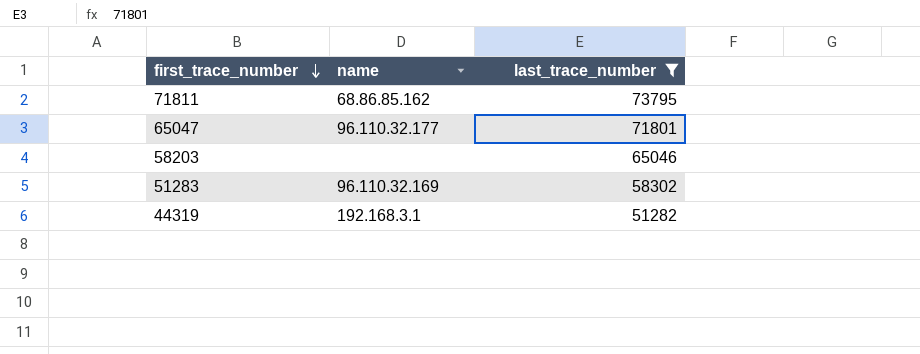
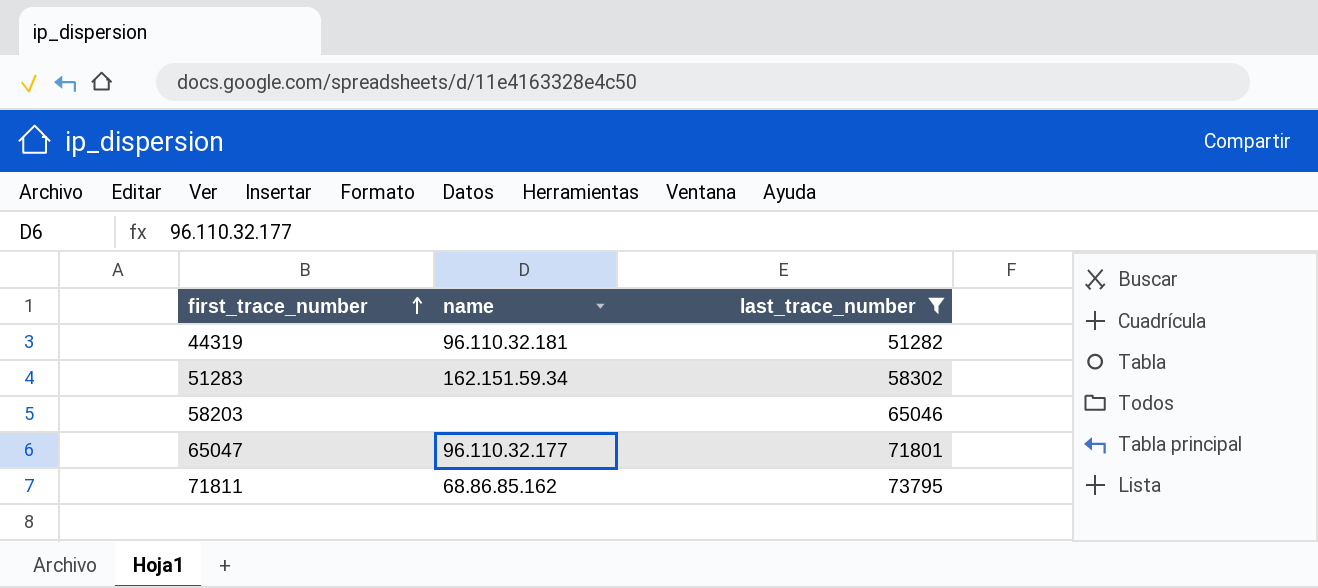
row order: first_trace_number descending -> first_trace_number ascending
44319 | name: 192.168.3.1 -> 96.110.32.181
51283 | name: 96.110.32.169 -> 162.151.59.34

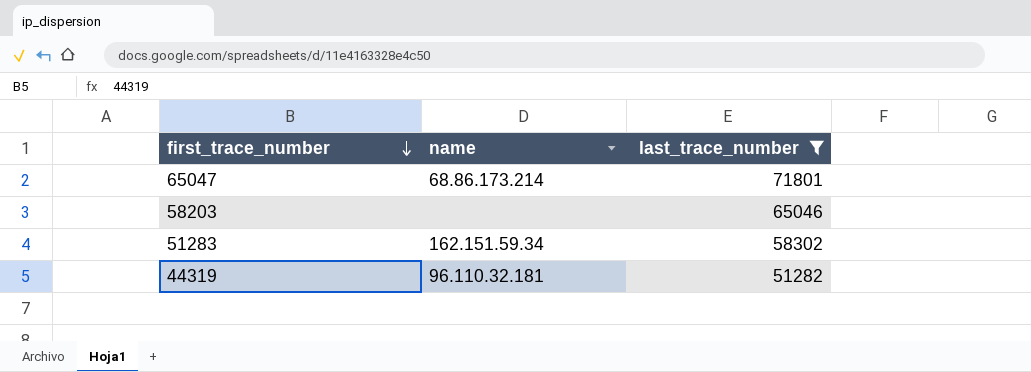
row order: first_trace_number ascending -> first_trace_number descending
row 71811: 68.86.85.162 | 73795 -> none
65047 | name: 96.110.32.177 -> 68.86.173.214

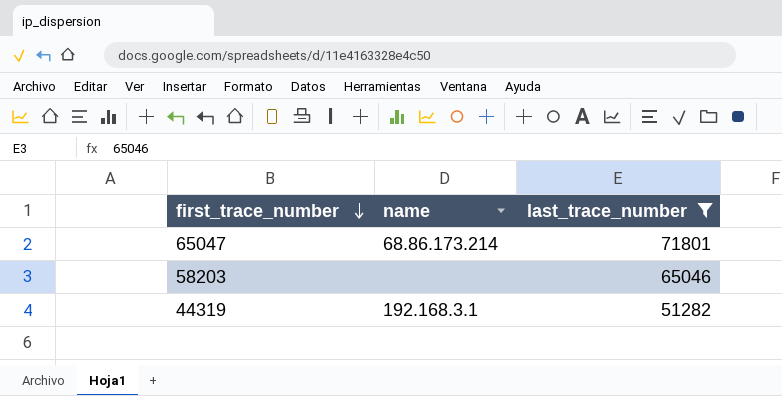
row 51283: 162.151.59.34 | 58302 -> none
44319 | name: 96.110.32.181 -> 192.168.3.1

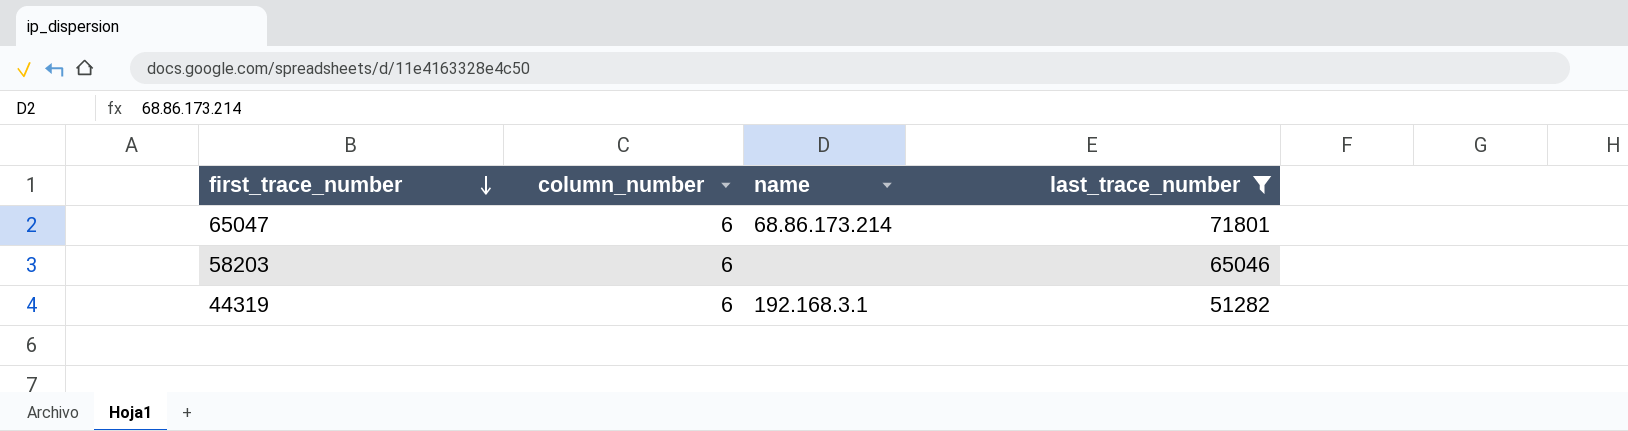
column column_number | position: none -> 2

